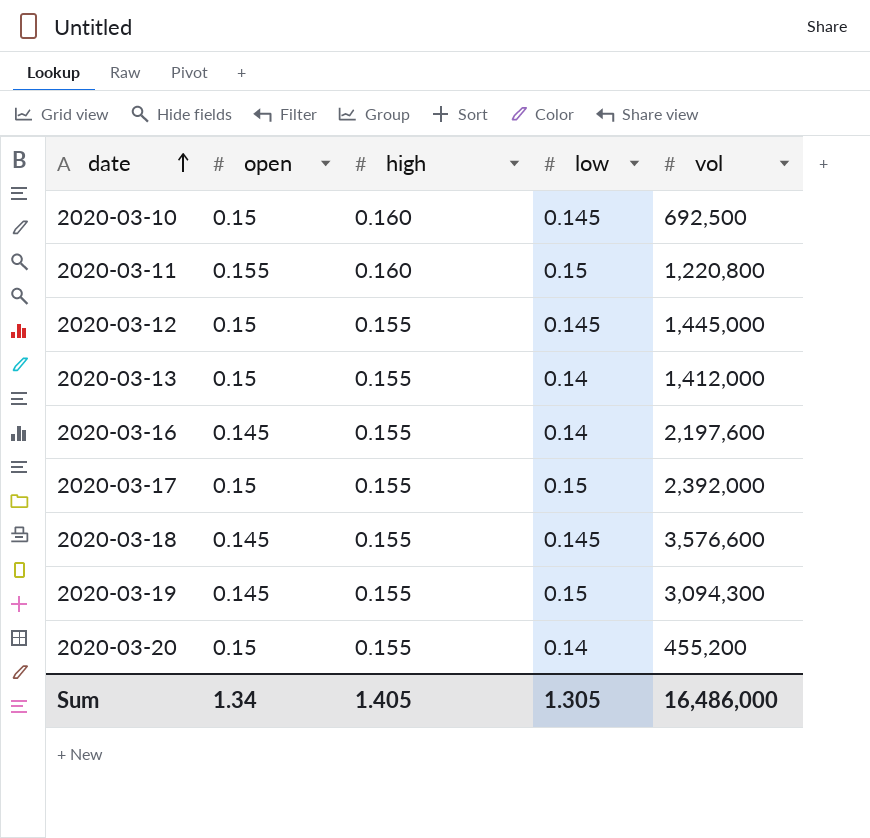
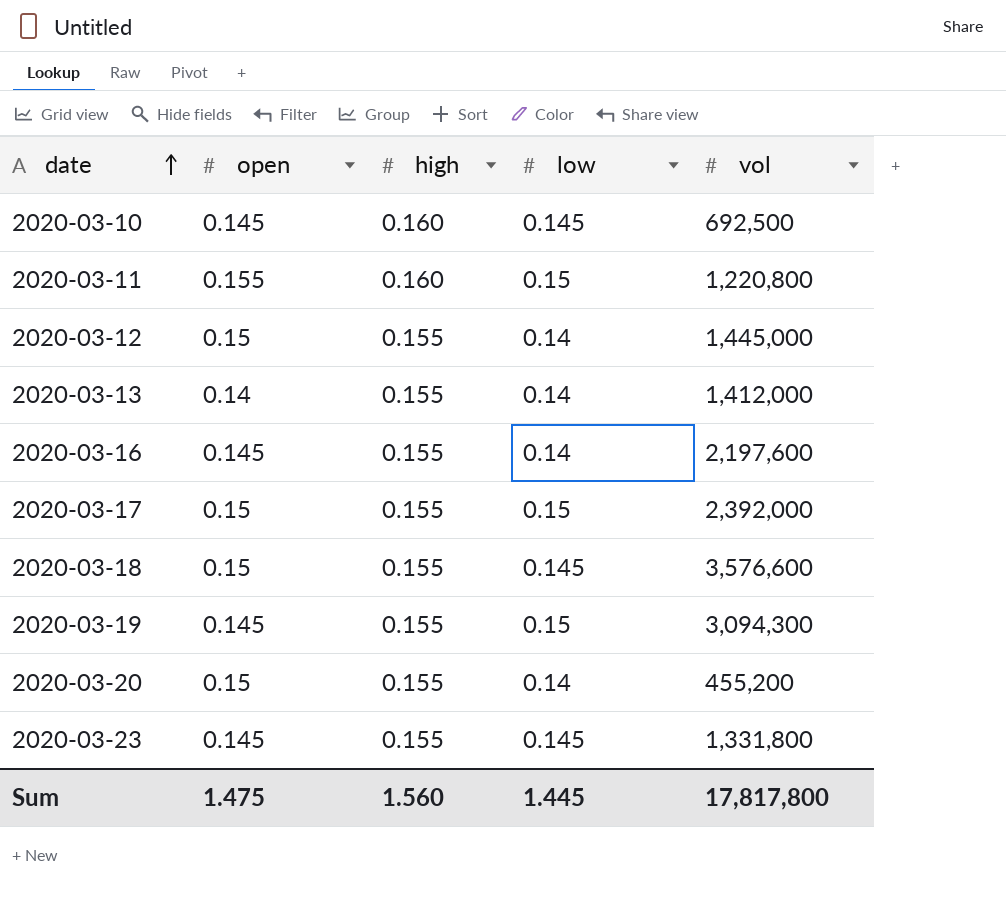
2020-03-10 | open: 0.15 -> 0.145
2020-03-12 | low: 0.145 -> 0.14
2020-03-13 | open: 0.15 -> 0.14
2020-03-18 | open: 0.145 -> 0.15
row 2020-03-23: none -> 0.145 | 0.155 | 0.145 | 1,331,800
Sum | open: 1.34 -> 1.475
Sum | high: 1.405 -> 1.560
Sum | low: 1.305 -> 1.445
Sum | vol: 16,486,000 -> 17,817,800

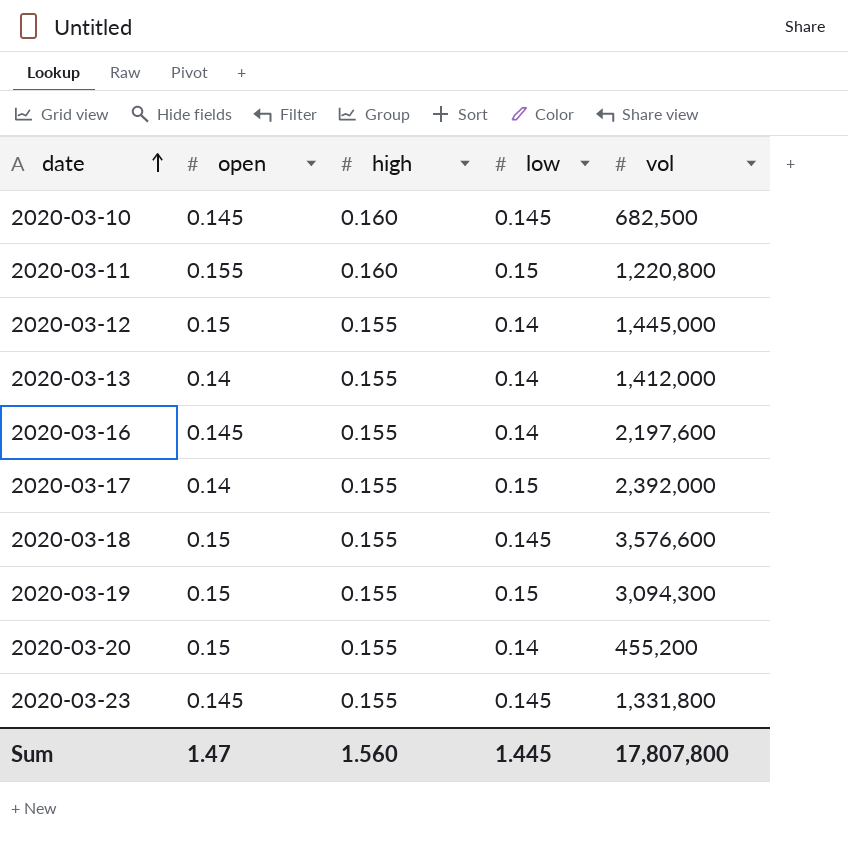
2020-03-10 | vol: 692,500 -> 682,500
2020-03-17 | open: 0.15 -> 0.14
2020-03-19 | open: 0.145 -> 0.15
Sum | open: 1.475 -> 1.47
Sum | vol: 17,817,800 -> 17,807,800

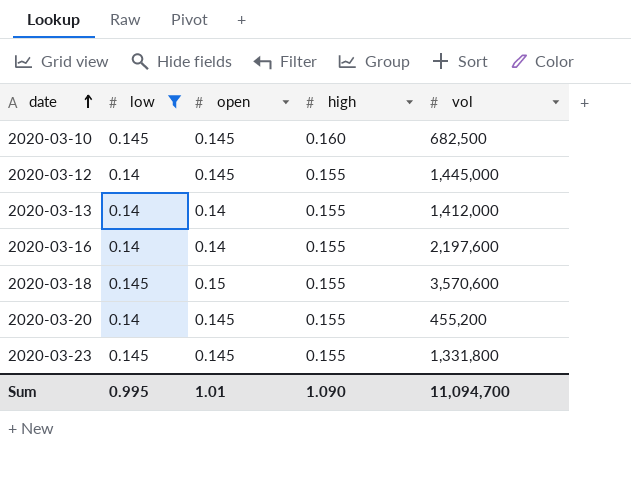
filter: none -> low != 0.15
column low | position: 4 -> 2
2020-03-12 | open: 0.15 -> 0.145
2020-03-16 | open: 0.145 -> 0.14
2020-03-18 | vol: 3,576,600 -> 3,570,600
2020-03-20 | open: 0.15 -> 0.145
Sum | low: 1.445 -> 0.995
Sum | open: 1.47 -> 1.01
Sum | high: 1.560 -> 1.090
Sum | vol: 17,807,800 -> 11,094,700

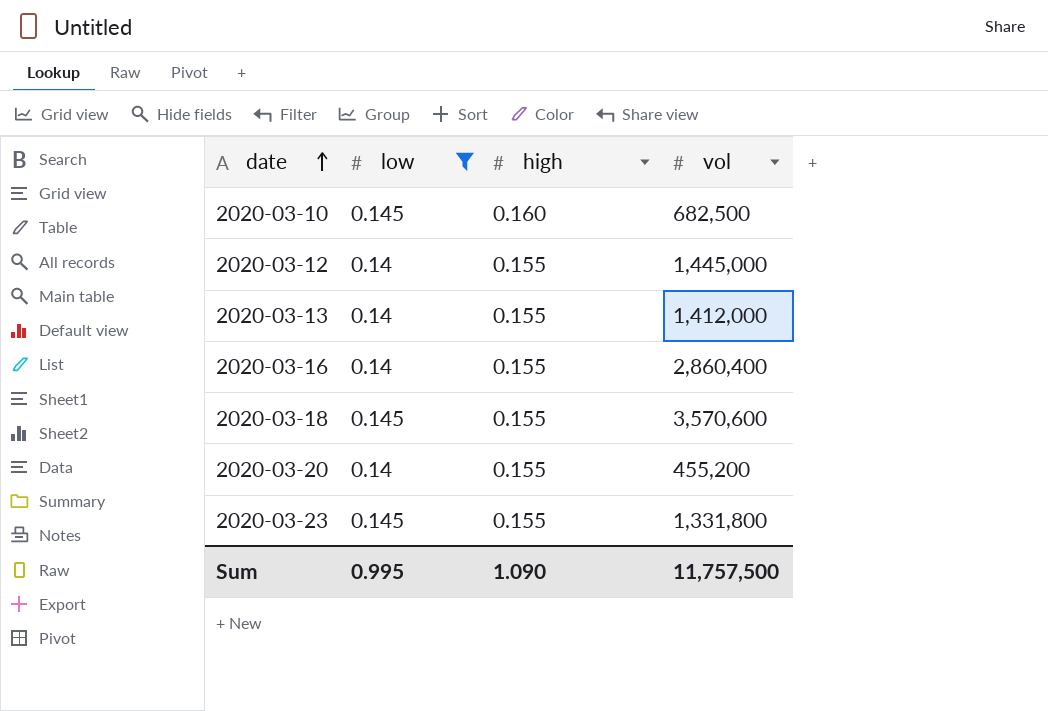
column open | position: 3 -> none
2020-03-16 | vol: 2,197,600 -> 2,860,400
Sum | vol: 11,094,700 -> 11,757,500

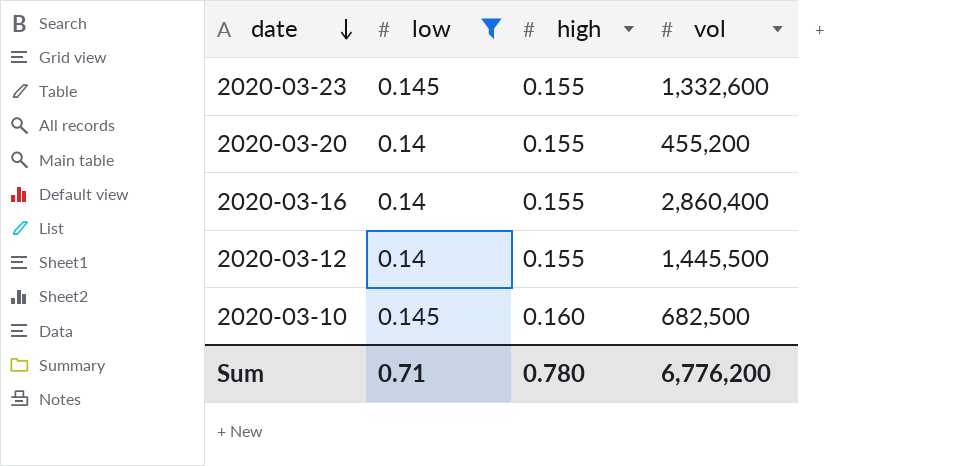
row order: date ascending -> date descending
row 2020-03-13: 0.14 | 0.155 | 1,412,000 -> none
row 2020-03-18: 0.145 | 0.155 | 3,570,600 -> none
2020-03-23 | vol: 1,331,800 -> 1,332,600
2020-03-12 | vol: 1,445,000 -> 1,445,500
Sum | low: 0.995 -> 0.71
Sum | high: 1.090 -> 0.780
Sum | vol: 11,757,500 -> 6,776,200

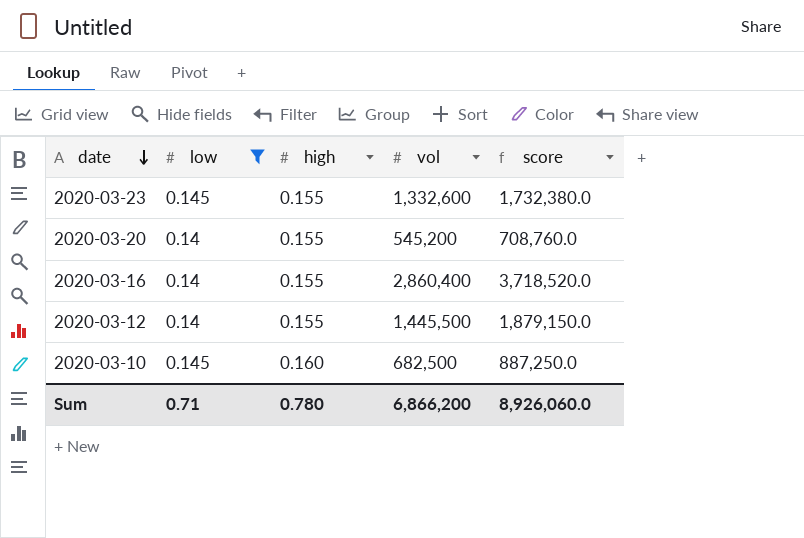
column score | formula: none -> [vol] * 1.3
2020-03-20 | vol: 455,200 -> 545,200
Sum | vol: 6,776,200 -> 6,866,200

